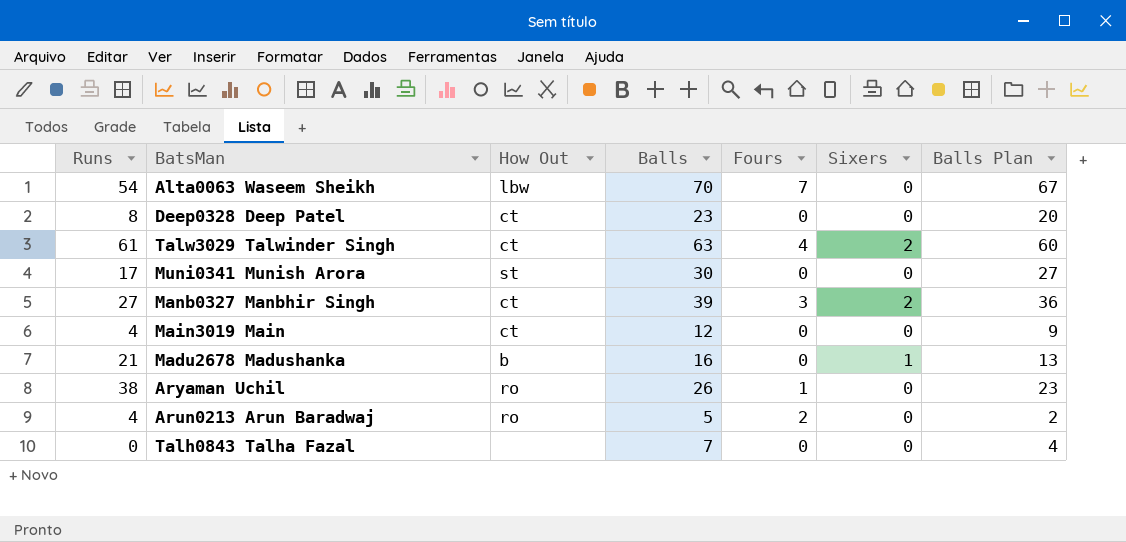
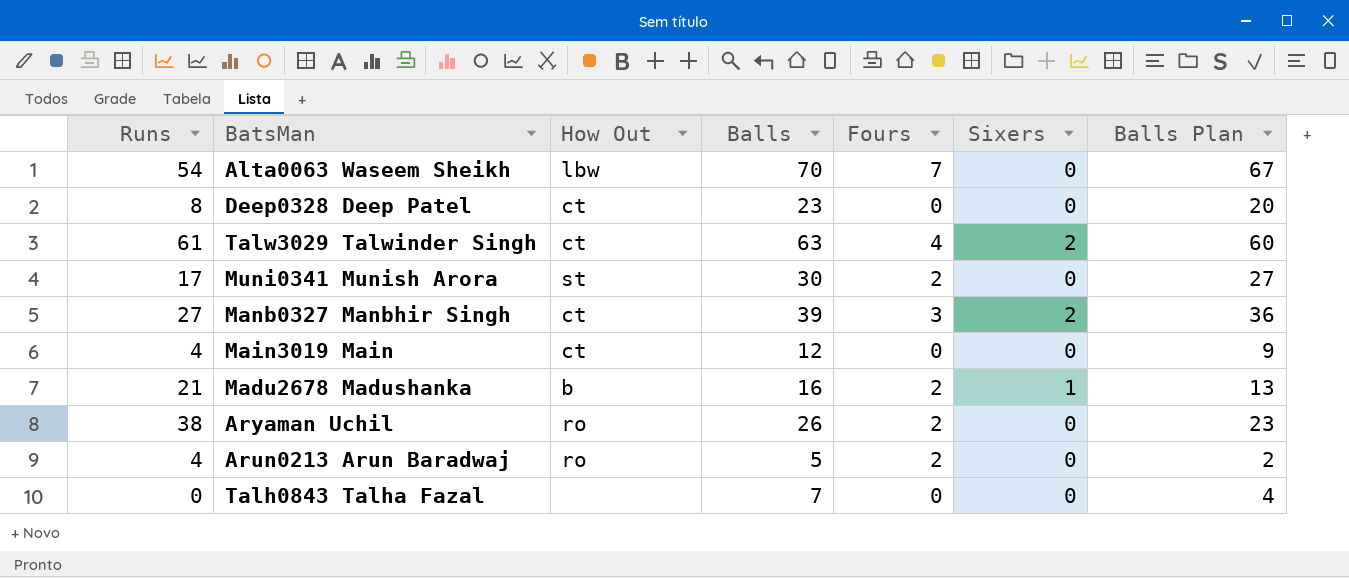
Muni0341 Munish Arora | Fours: 0 -> 2
Madu2678 Madushanka | Fours: 0 -> 2
Aryaman Uchil | Fours: 1 -> 2

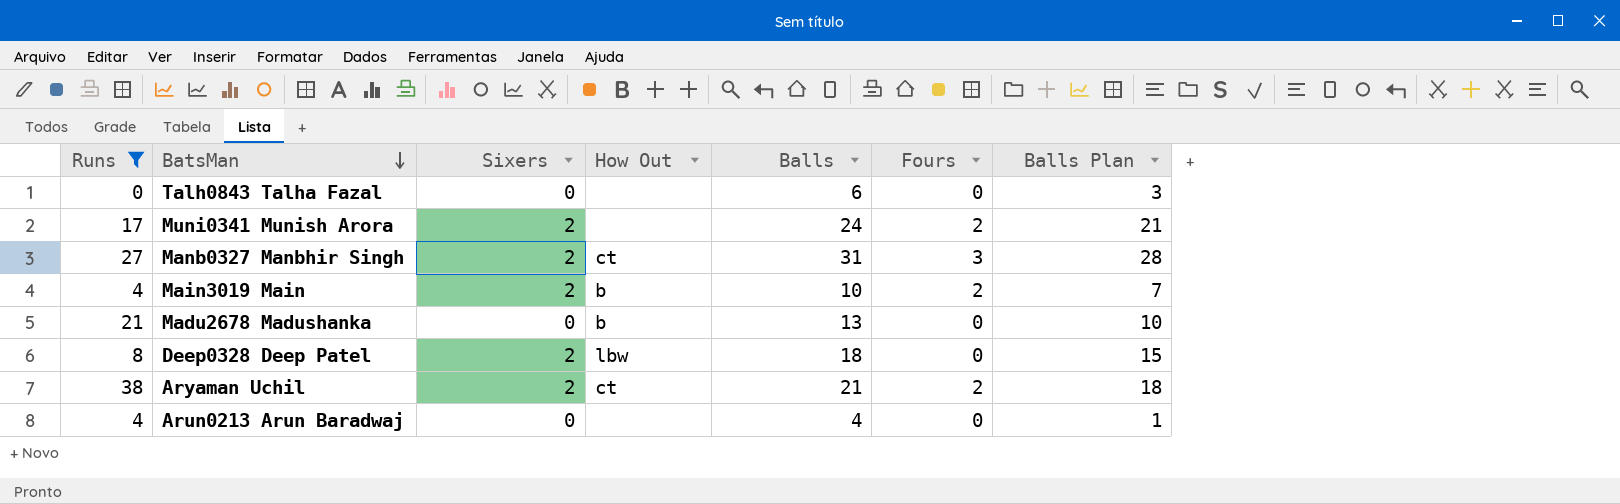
filter: none -> Runs <= 38
row order: none -> BatsMan descending
column Sixers | position: 6 -> 3
Talh0843 Talha Fazal | Balls: 7 -> 6
Talh0843 Talha Fazal | Balls Plan: 4 -> 3
Muni0341 Munish Arora | Sixers: 0 -> 2
Muni0341 Munish Arora | How Out: st -> none
Muni0341 Munish Arora | Balls: 30 -> 24
Muni0341 Munish Arora | Balls Plan: 27 -> 21
Manb0327 Manbhir Singh | Balls: 39 -> 31
Manb0327 Manbhir Singh | Balls Plan: 36 -> 28
Main3019 Main | Sixers: 0 -> 2
Main3019 Main | How Out: ct -> b
Main3019 Main | Balls: 12 -> 10
Main3019 Main | Fours: 0 -> 2
Main3019 Main | Balls Plan: 9 -> 7
Madu2678 Madushanka | Sixers: 1 -> 0
Madu2678 Madushanka | Balls: 16 -> 13
Madu2678 Madushanka | Fours: 2 -> 0
Madu2678 Madushanka | Balls Plan: 13 -> 10
Deep0328 Deep Patel | Sixers: 0 -> 2
Deep0328 Deep Patel | How Out: ct -> lbw
Deep0328 Deep Patel | Balls: 23 -> 18
Deep0328 Deep Patel | Balls Plan: 20 -> 15
Aryaman Uchil | Sixers: 0 -> 2
Aryaman Uchil | How Out: ro -> ct
Aryaman Uchil | Balls: 26 -> 21
Aryaman Uchil | Balls Plan: 23 -> 18
Arun0213 Arun Baradwaj | How Out: ro -> none
Arun0213 Arun Baradwaj | Balls: 5 -> 4
Arun0213 Arun Baradwaj | Fours: 2 -> 0
Arun0213 Arun Baradwaj | Balls Plan: 2 -> 1

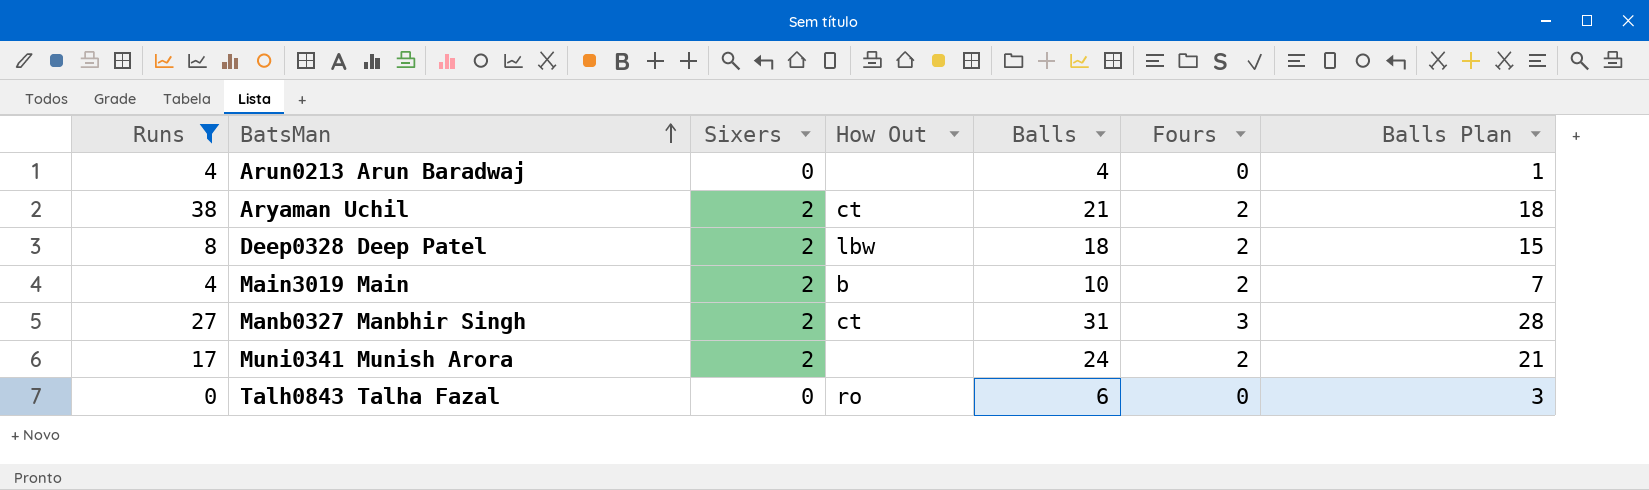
row order: BatsMan descending -> BatsMan ascending
row Madu2678 Madushanka: 21 | 0 | b | 13 | 0 | 10 -> none
Deep0328 Deep Patel | Fours: 0 -> 2
Talh0843 Talha Fazal | How Out: none -> ro

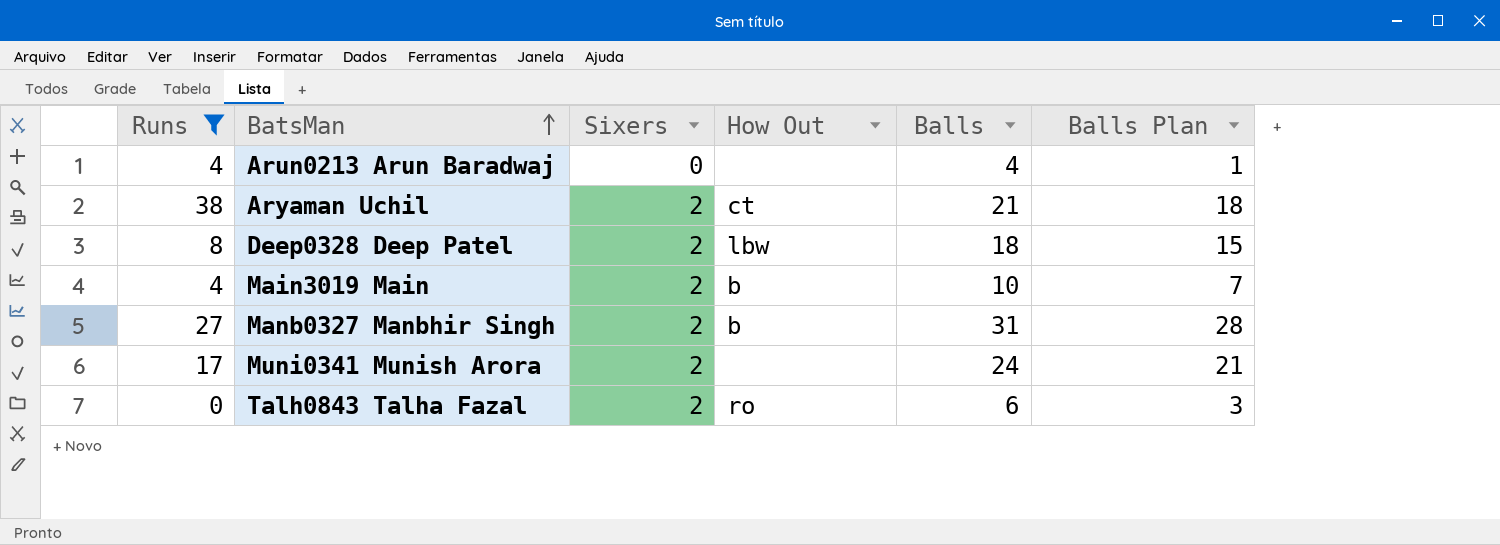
column Fours | position: 6 -> none
Manb0327 Manbhir Singh | How Out: ct -> b
Talh0843 Talha Fazal | Sixers: 0 -> 2

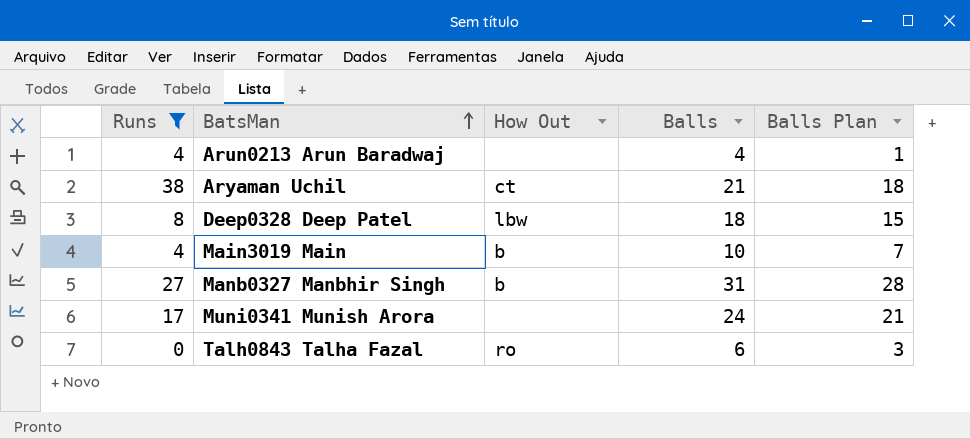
column Sixers | position: 3 -> none

